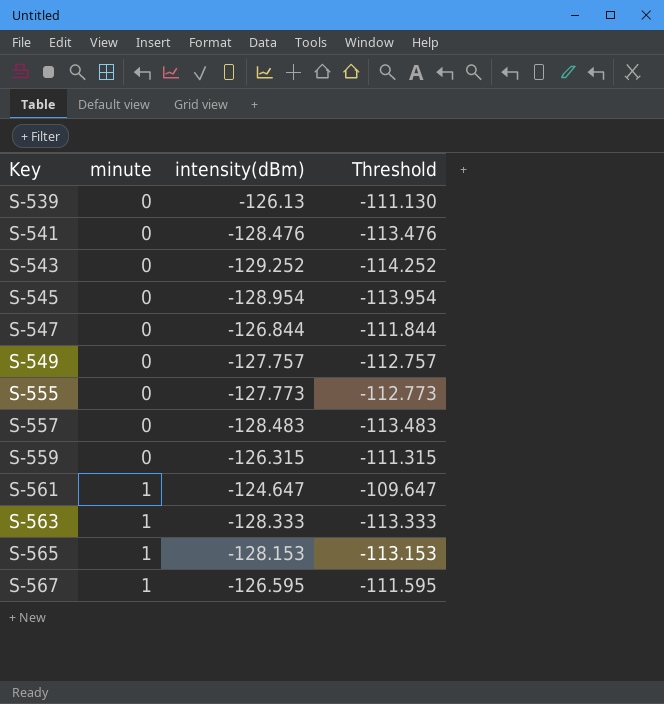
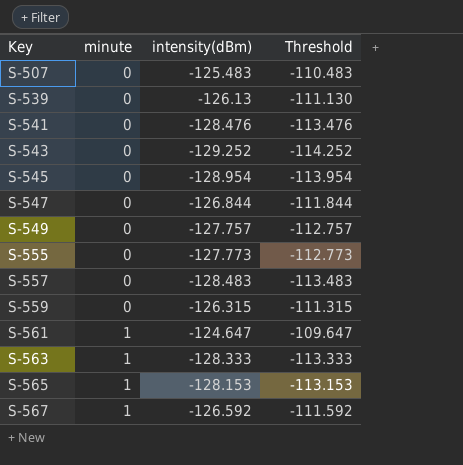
row S-507: none -> 0 | -125.483 | -110.483
S-567 | intensity(dBm): -126.595 -> -126.592
S-567 | Threshold: -111.595 -> -111.592

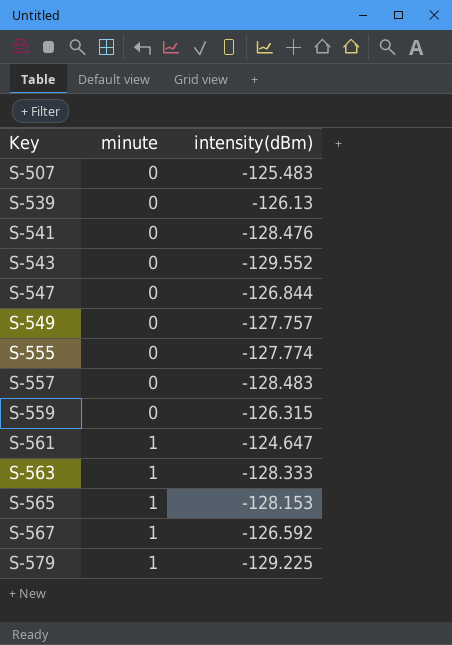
column Threshold | formula: [intensity(dBm)] + 15 -> none
row S-545: 0 | -128.954 | -113.954 -> none
S-543 | intensity(dBm): -129.252 -> -129.552
S-555 | intensity(dBm): -127.773 -> -127.774
row S-579: none -> 1 | -129.225

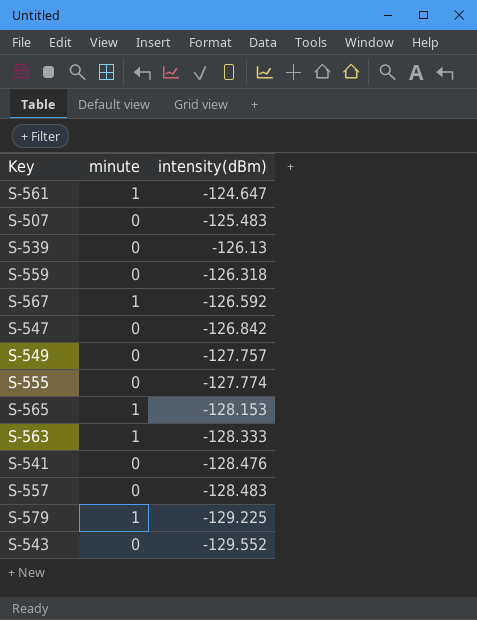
row order: Key ascending -> intensity(dBm) descending
S-559 | intensity(dBm): -126.315 -> -126.318
S-547 | intensity(dBm): -126.844 -> -126.842

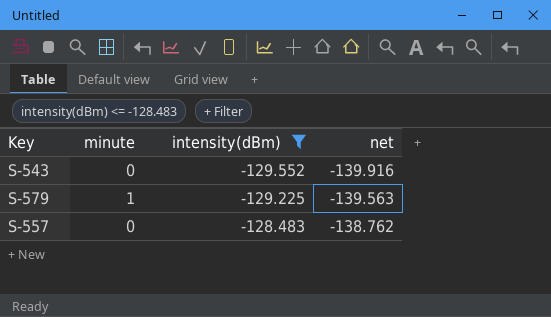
filter: none -> intensity(dBm) <= -128.483
row order: intensity(dBm) descending -> intensity(dBm) ascending
column net | formula: none -> [intensity(dBm)] * 1.08

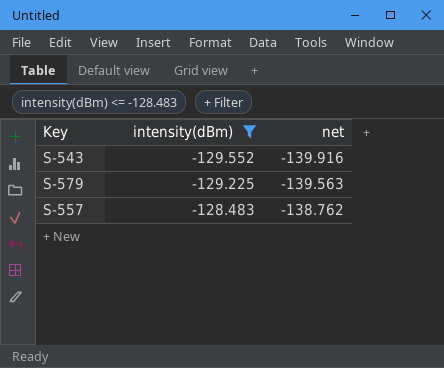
column minute | position: 2 -> none

